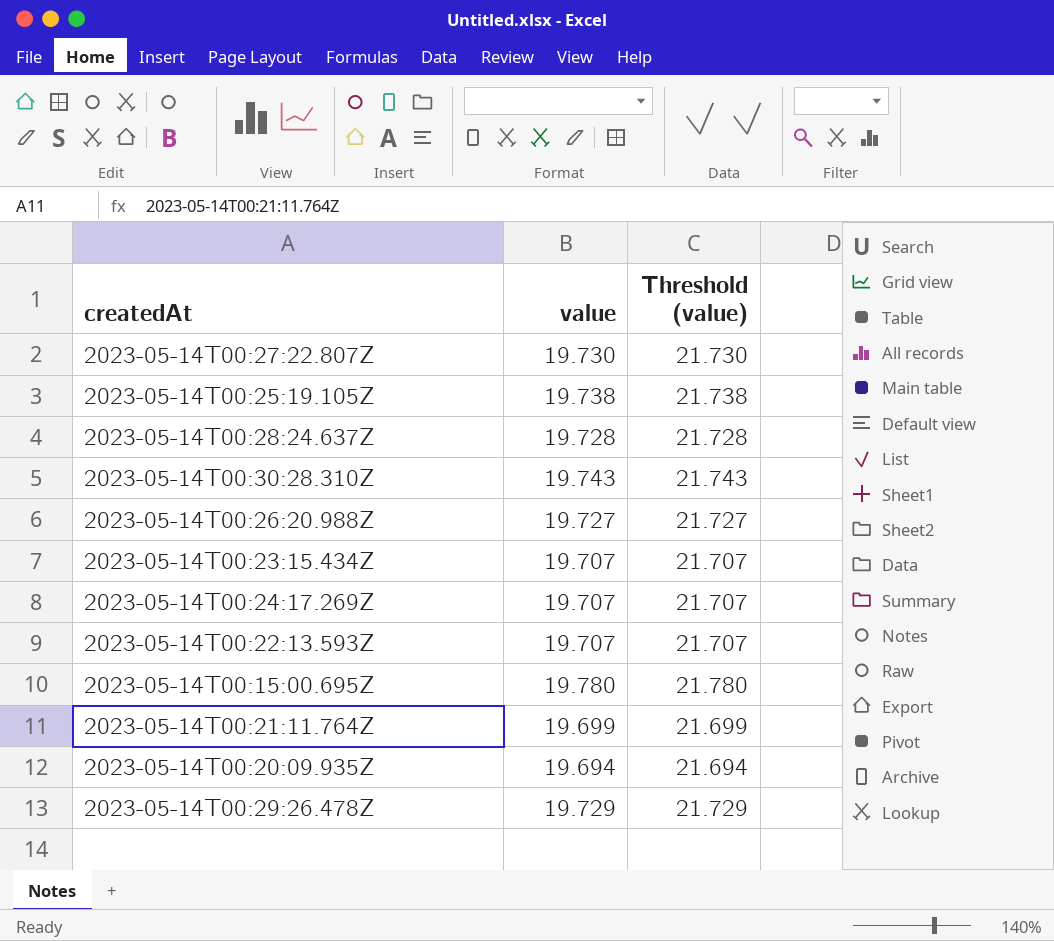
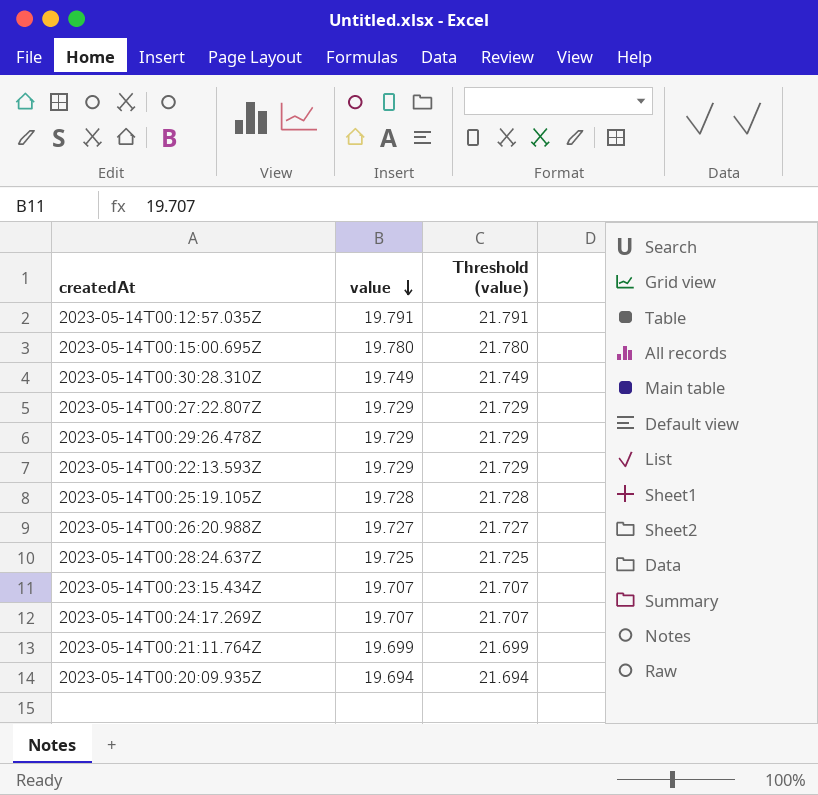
row order: none -> value descending
row 2023-05-14T00:12:57.035Z: none -> 19.791 | 21.791
2023-05-14T00:30:28.310Z | value: 19.743 -> 19.749
2023-05-14T00:30:28.310Z | Threshold (value): 21.743 -> 21.749
2023-05-14T00:27:22.807Z | value: 19.730 -> 19.729
2023-05-14T00:27:22.807Z | Threshold (value): 21.730 -> 21.729
2023-05-14T00:22:13.593Z | value: 19.707 -> 19.729
2023-05-14T00:22:13.593Z | Threshold (value): 21.707 -> 21.729
2023-05-14T00:25:19.105Z | value: 19.738 -> 19.728
2023-05-14T00:25:19.105Z | Threshold (value): 21.738 -> 21.728
2023-05-14T00:28:24.637Z | value: 19.728 -> 19.725
2023-05-14T00:28:24.637Z | Threshold (value): 21.728 -> 21.725

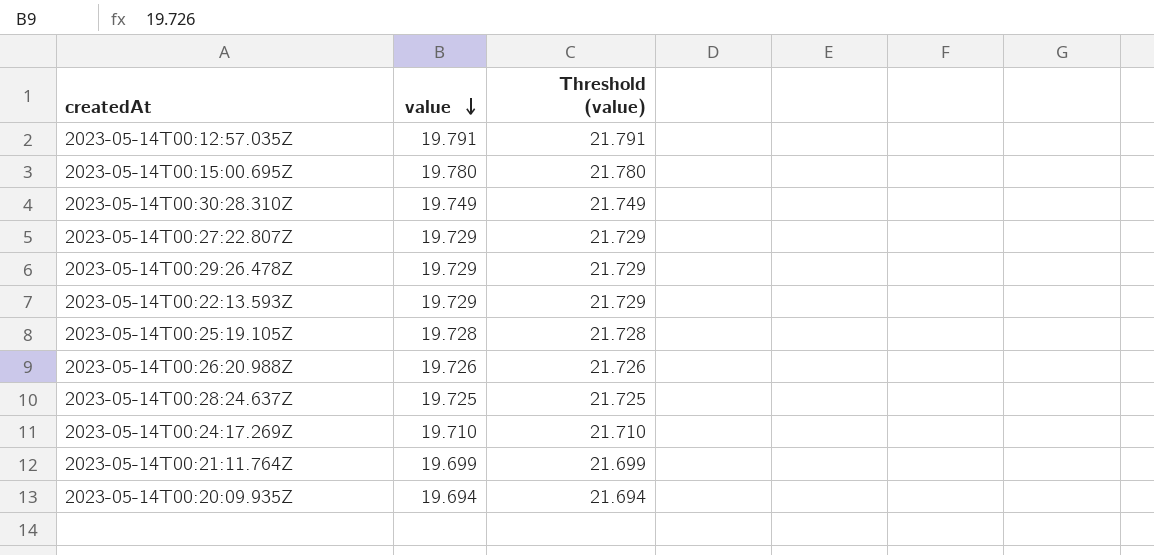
row 2023-05-14T00:23:15.434Z: 19.707 | 21.707 -> none
2023-05-14T00:26:20.988Z | value: 19.727 -> 19.726
2023-05-14T00:26:20.988Z | Threshold (value): 21.727 -> 21.726
2023-05-14T00:24:17.269Z | value: 19.707 -> 19.710
2023-05-14T00:24:17.269Z | Threshold (value): 21.707 -> 21.710

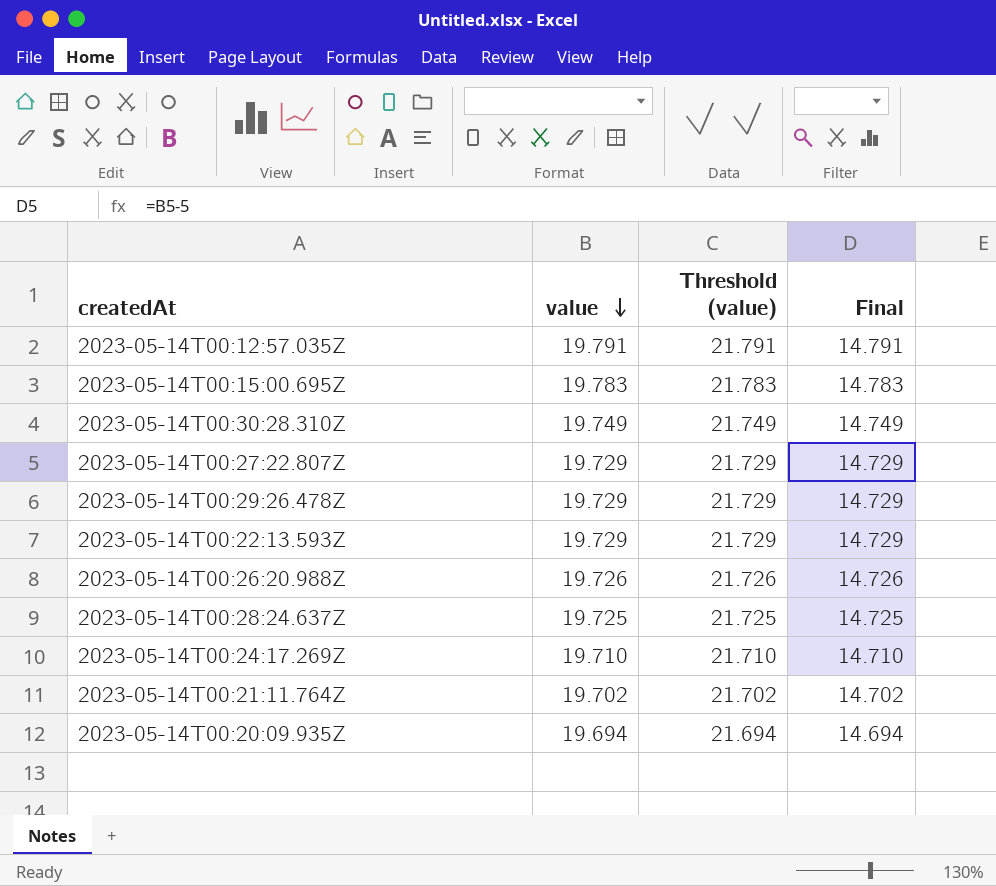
column Final | formula: none -> [value] - 5
row 2023-05-14T00:25:19.105Z: 19.728 | 21.728 -> none
2023-05-14T00:15:00.695Z | value: 19.780 -> 19.783
2023-05-14T00:15:00.695Z | Threshold (value): 21.780 -> 21.783
2023-05-14T00:21:11.764Z | value: 19.699 -> 19.702
2023-05-14T00:21:11.764Z | Threshold (value): 21.699 -> 21.702

